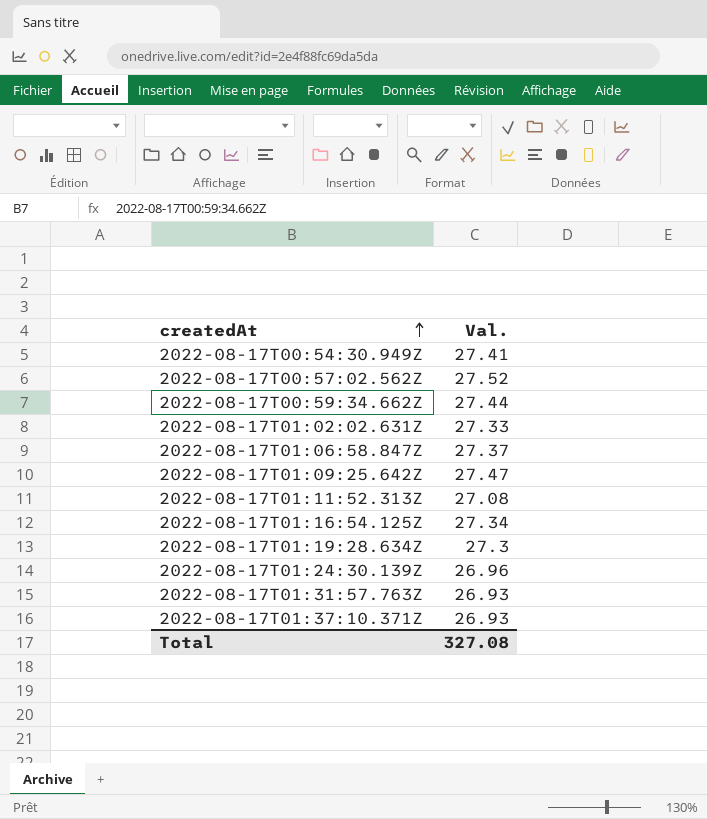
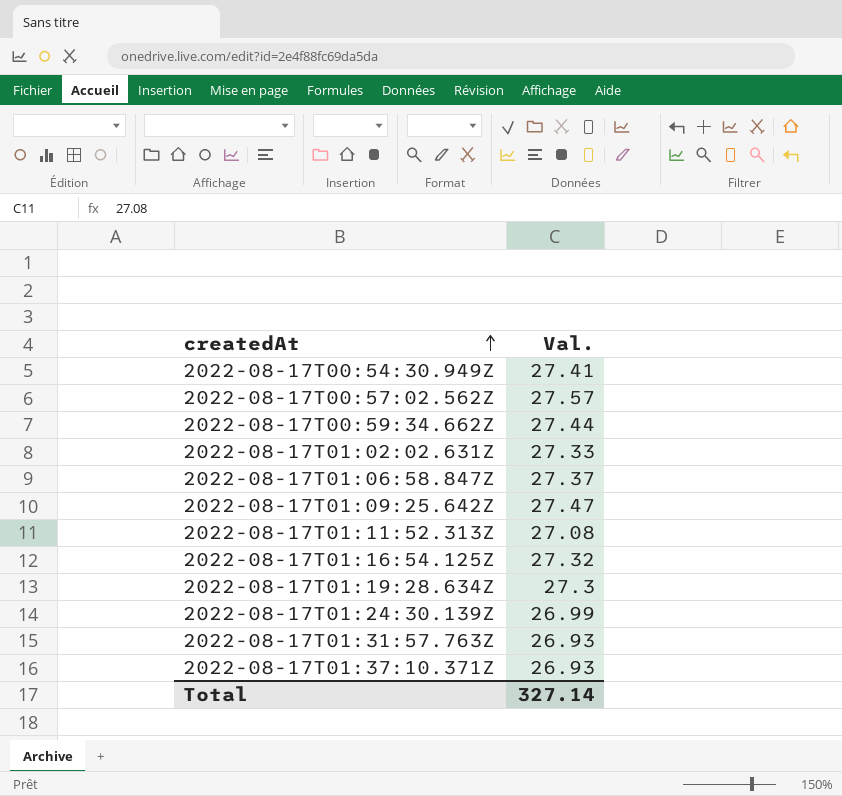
2022-08-17T00:57:02.562Z | Val.: 27.52 -> 27.57
2022-08-17T01:16:54.125Z | Val.: 27.34 -> 27.32
2022-08-17T01:24:30.139Z | Val.: 26.96 -> 26.99
Total | Val.: 327.08 -> 327.14

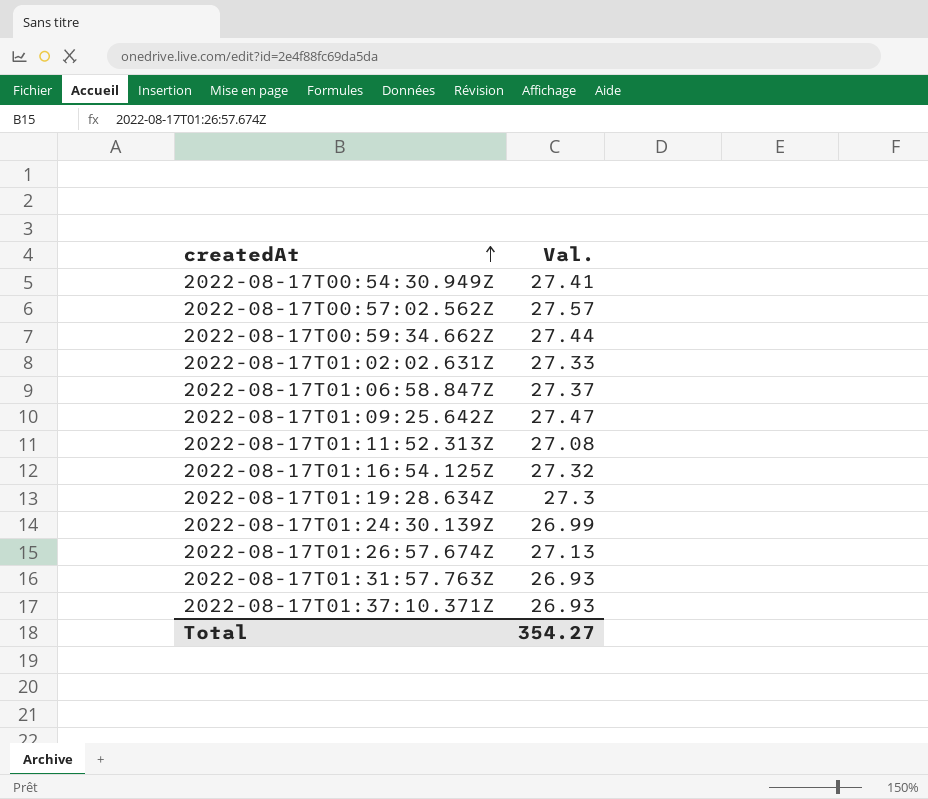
row 2022-08-17T01:26:57.674Z: none -> 27.13
Total | Val.: 327.14 -> 354.27

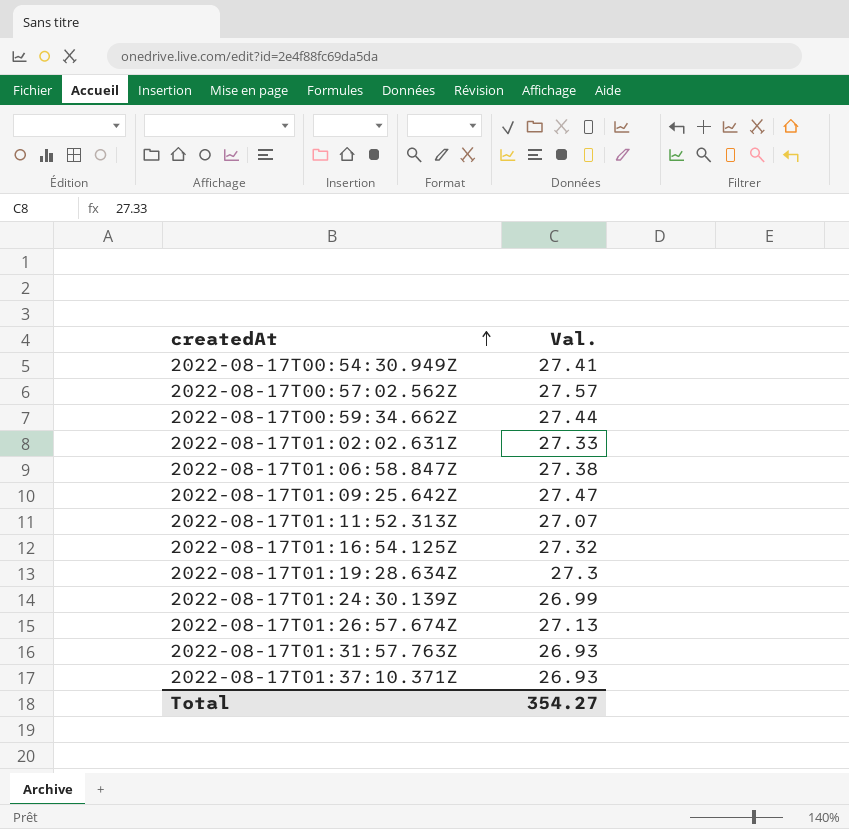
2022-08-17T01:06:58.847Z | Val.: 27.37 -> 27.38
2022-08-17T01:11:52.313Z | Val.: 27.08 -> 27.07

